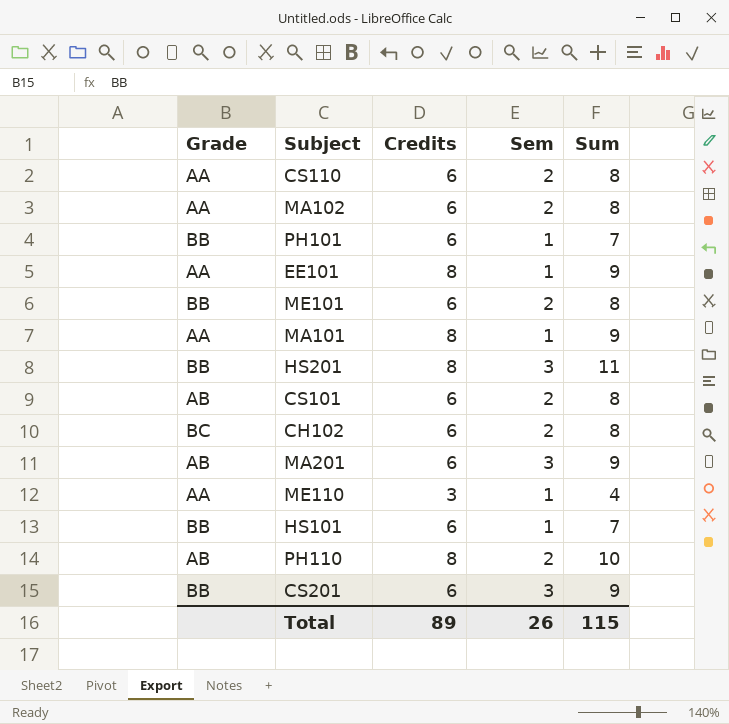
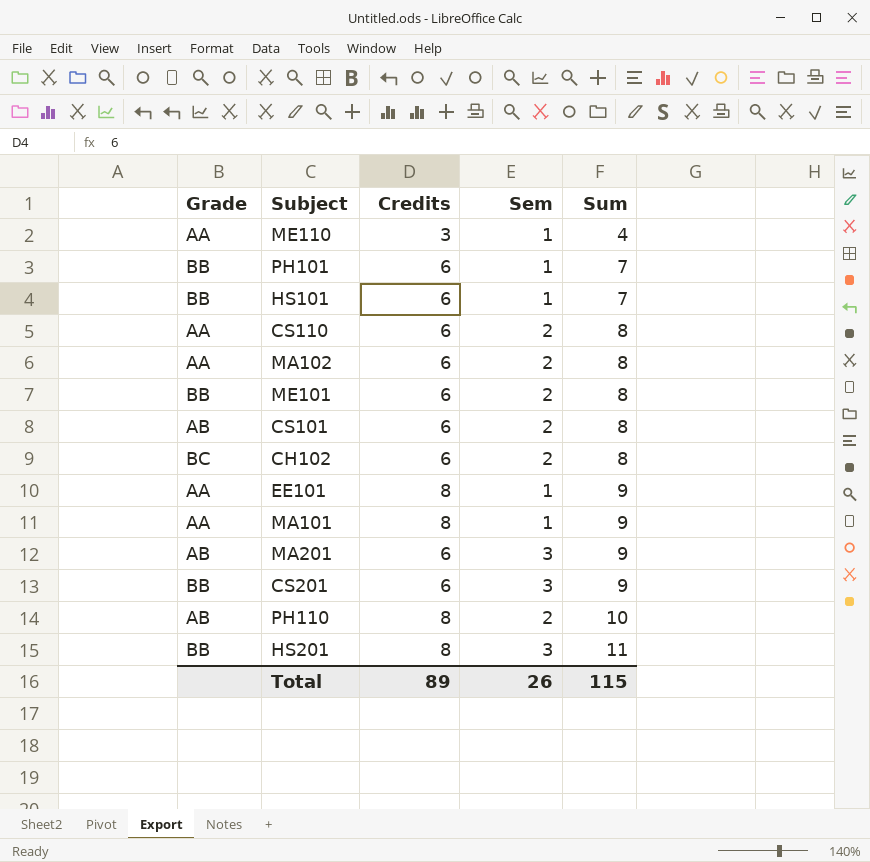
row order: none -> Sum ascending

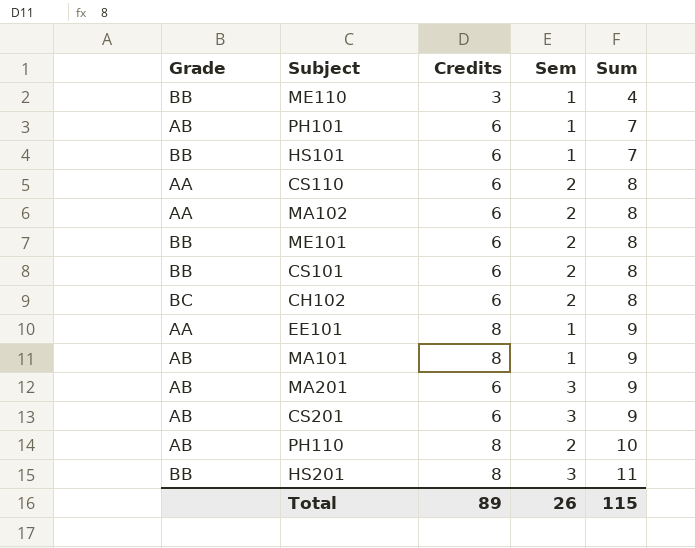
ME110 | Grade: AA -> BB
PH101 | Grade: BB -> AB
CS101 | Grade: AB -> BB
MA101 | Grade: AA -> AB
CS201 | Grade: BB -> AB

